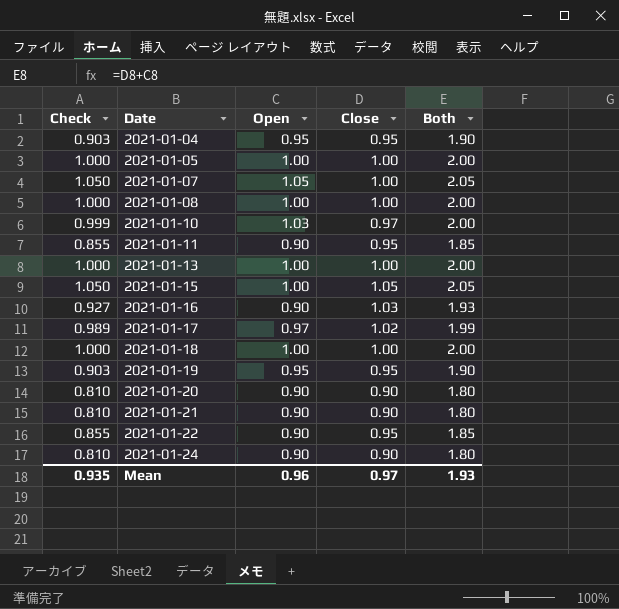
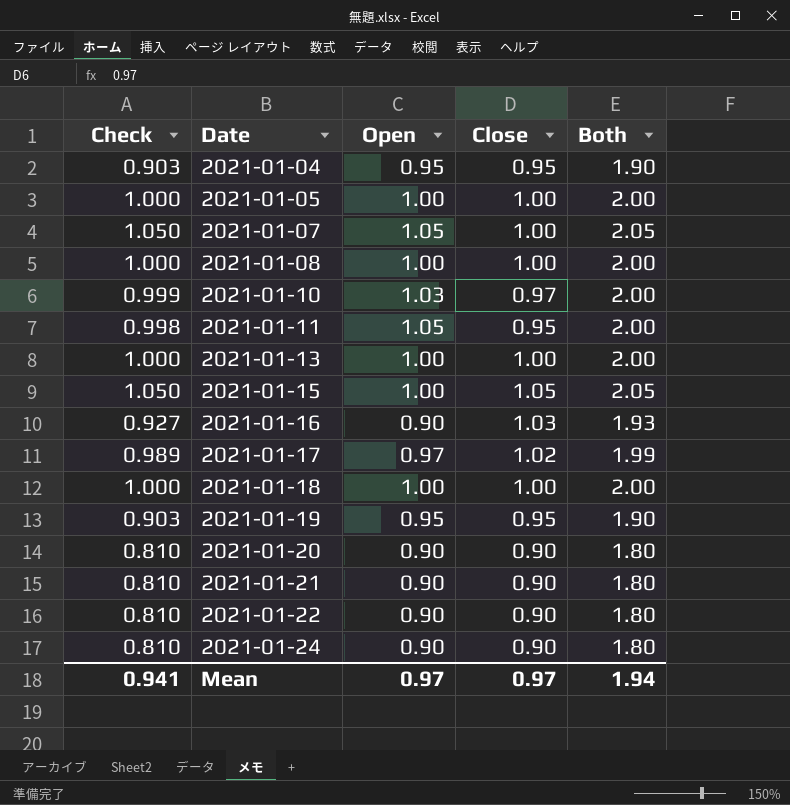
2021-01-11 | Check: 0.855 -> 0.998
2021-01-11 | Open: 0.90 -> 1.05
2021-01-11 | Both: 1.85 -> 2.00
2021-01-22 | Check: 0.855 -> 0.810
2021-01-22 | Close: 0.95 -> 0.90
2021-01-22 | Both: 1.85 -> 1.80
Mean | Check: 0.935 -> 0.941
Mean | Open: 0.96 -> 0.97
Mean | Both: 1.93 -> 1.94

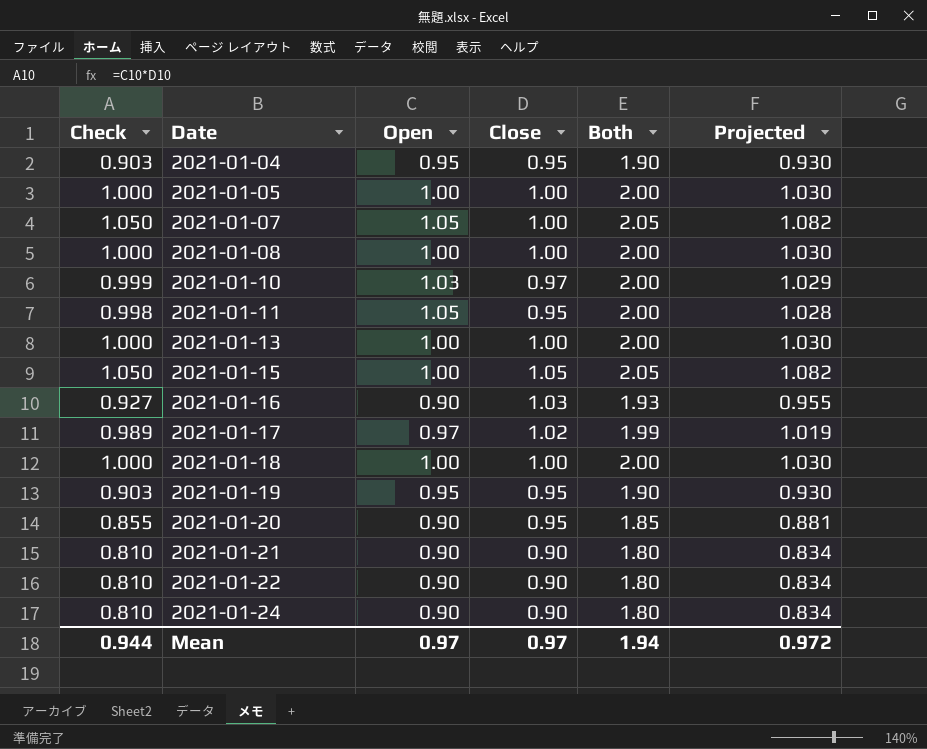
column Projected | formula: none -> [Check] * 1.03
2021-01-20 | Check: 0.810 -> 0.855
2021-01-20 | Close: 0.90 -> 0.95
2021-01-20 | Both: 1.80 -> 1.85
Mean | Check: 0.941 -> 0.944

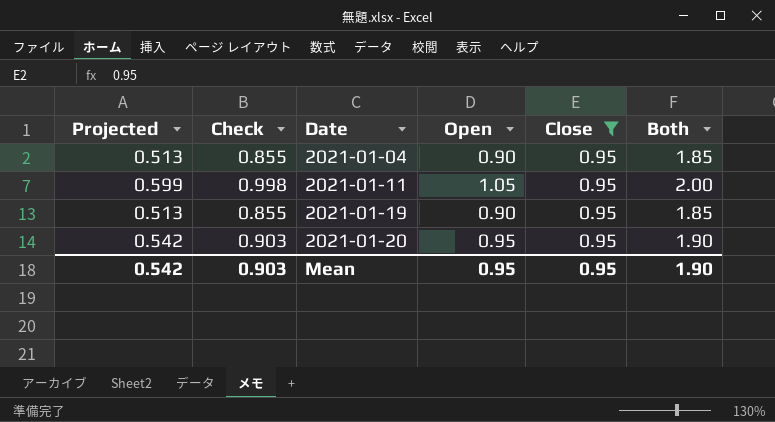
filter: none -> Close = 0.95
column Projected | formula: [Check] * 1.03 -> [Check] * 0.6
column Projected | position: 6 -> 1
2021-01-04 | Check: 0.903 -> 0.855
2021-01-04 | Open: 0.95 -> 0.90
2021-01-04 | Both: 1.90 -> 1.85
2021-01-19 | Check: 0.903 -> 0.855
2021-01-19 | Open: 0.95 -> 0.90
2021-01-19 | Both: 1.90 -> 1.85
2021-01-20 | Check: 0.855 -> 0.903
2021-01-20 | Open: 0.90 -> 0.95
2021-01-20 | Both: 1.85 -> 1.90
Mean | Projected: 0.972 -> 0.542
Mean | Check: 0.944 -> 0.903
Mean | Open: 0.97 -> 0.95
Mean | Close: 0.97 -> 0.95
Mean | Both: 1.94 -> 1.90

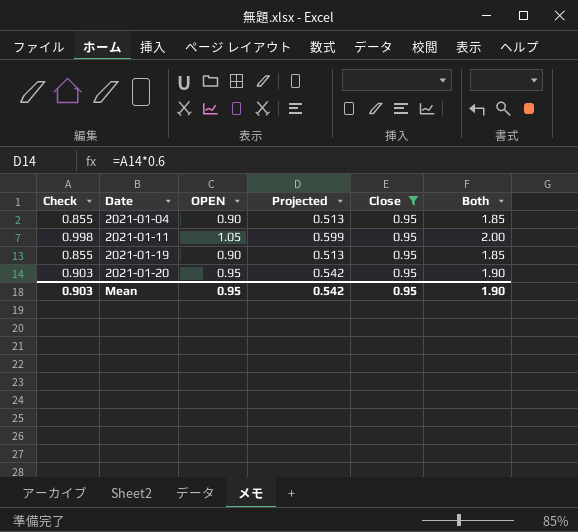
column name: Open -> OPEN
column Projected | position: 1 -> 4

